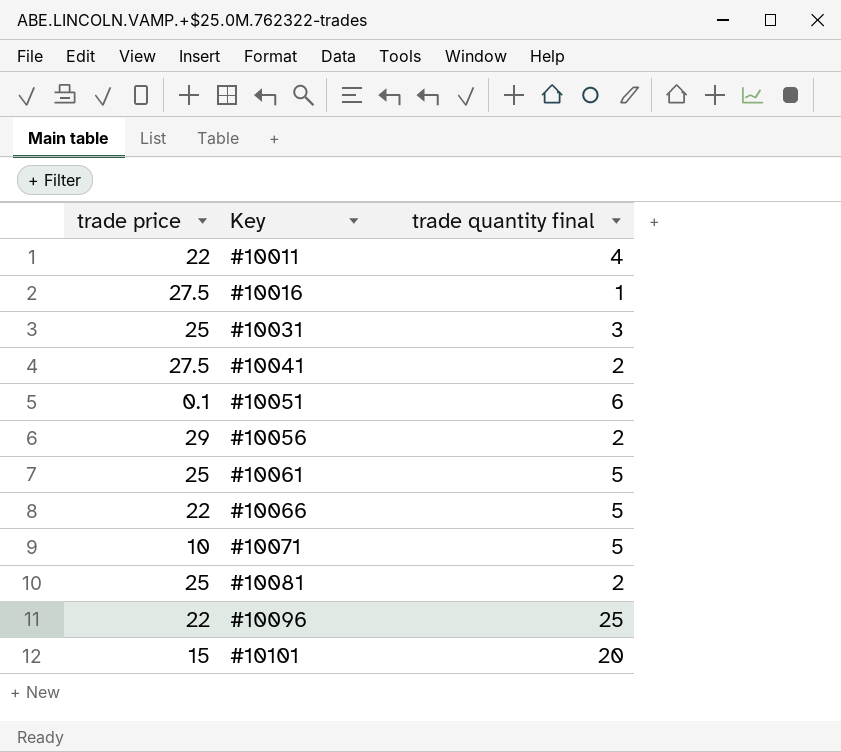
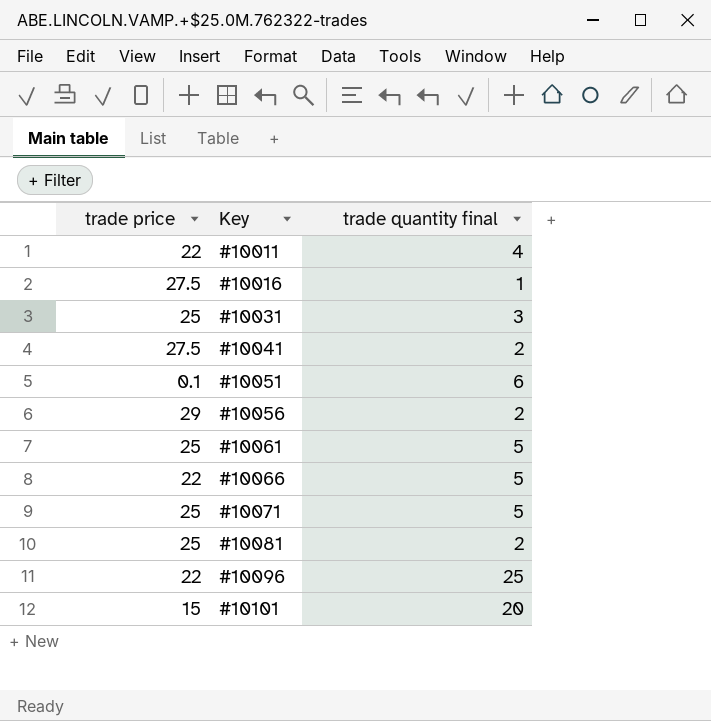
#10071 | trade price: 10 -> 25

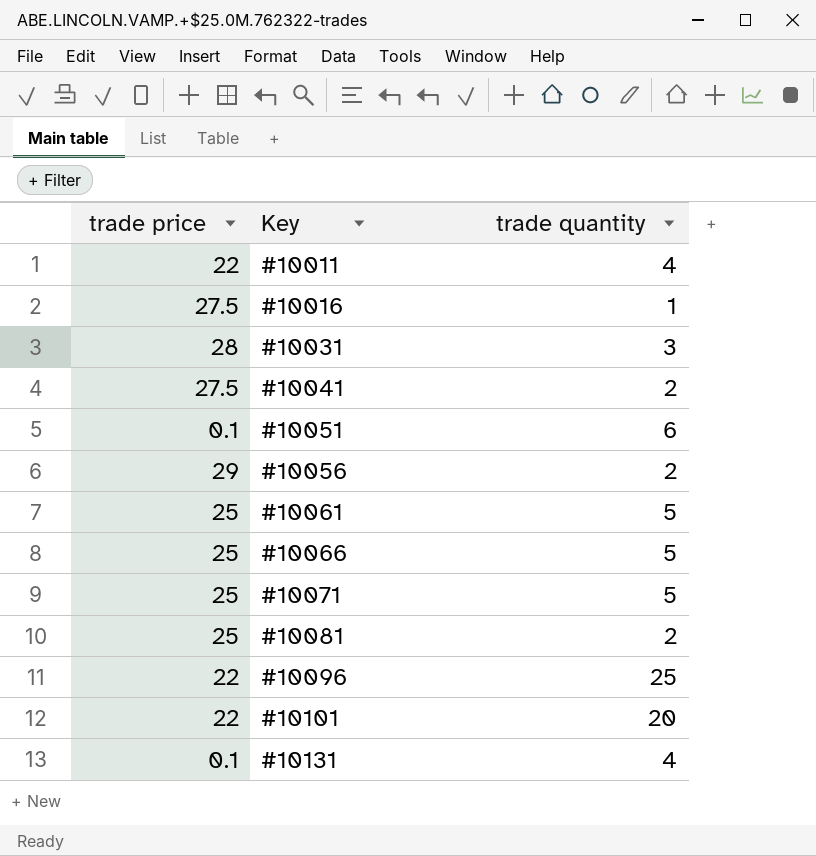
column name: trade quantity final -> trade quantity
#10031 | trade price: 25 -> 28
#10066 | trade price: 22 -> 25
#10101 | trade price: 15 -> 22
row #10131: none -> 0.1 | 4

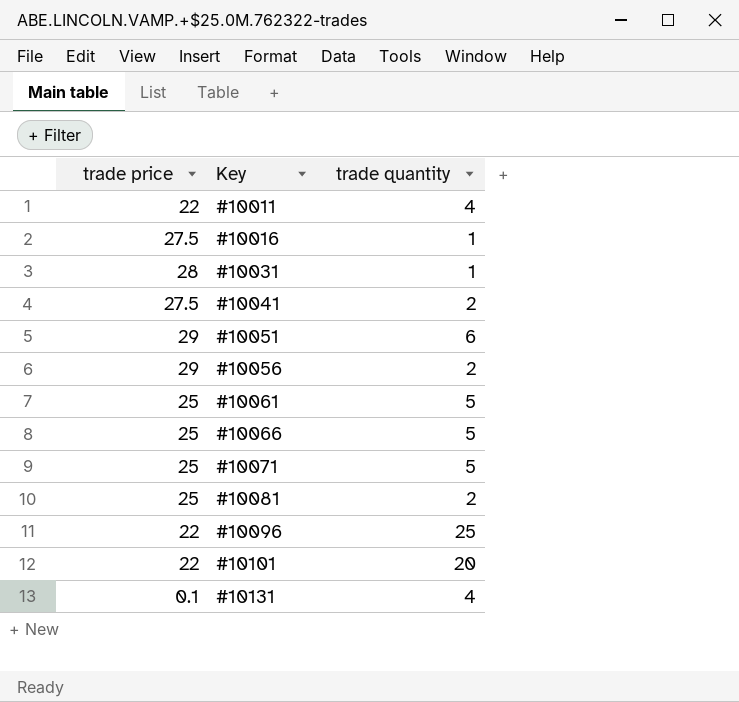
#10031 | trade quantity: 3 -> 1
#10051 | trade price: 0.1 -> 29

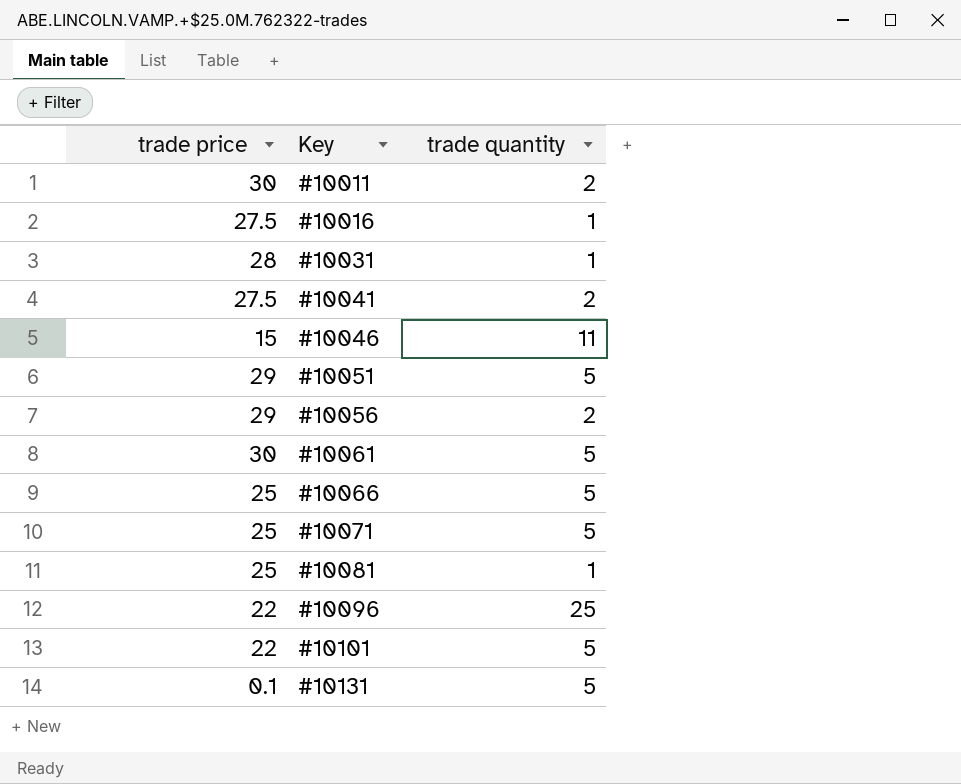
#10011 | trade price: 22 -> 30
#10011 | trade quantity: 4 -> 2
row #10046: none -> 15 | 11
#10051 | trade quantity: 6 -> 5
#10061 | trade price: 25 -> 30
#10081 | trade quantity: 2 -> 1
#10101 | trade quantity: 20 -> 5
#10131 | trade quantity: 4 -> 5

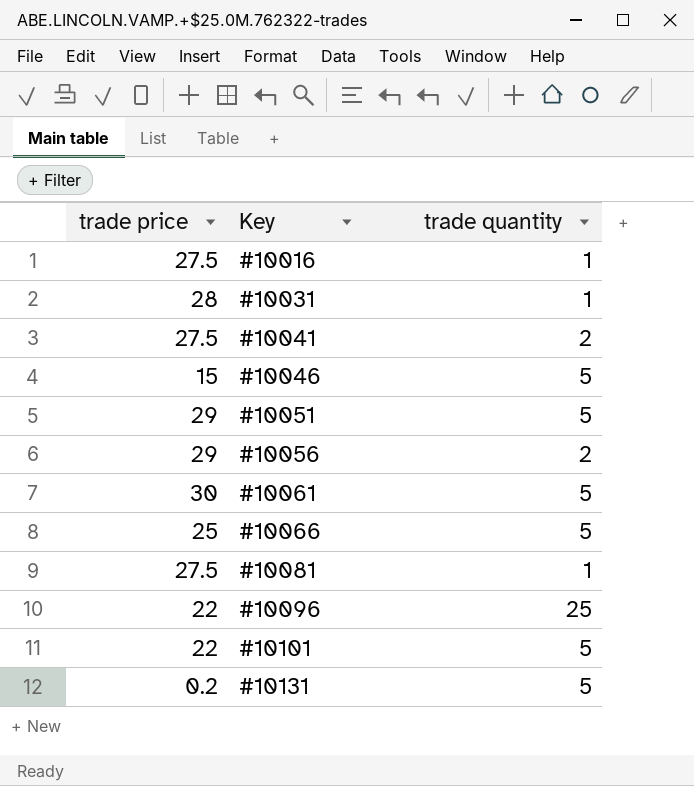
row #10011: 30 | 2 -> none
row #10071: 25 | 5 -> none
#10046 | trade quantity: 11 -> 5
#10081 | trade price: 25 -> 27.5
#10131 | trade price: 0.1 -> 0.2

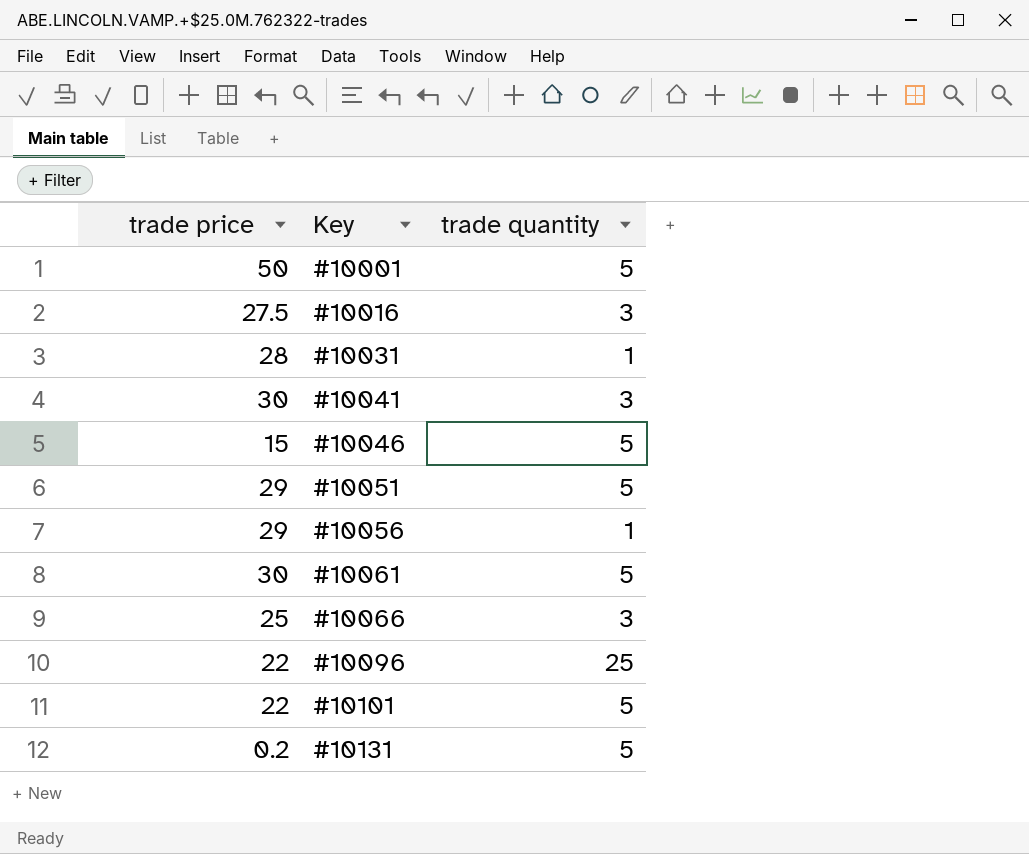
row #10081: 27.5 | 1 -> none
row #10001: none -> 50 | 5
#10016 | trade quantity: 1 -> 3
#10041 | trade price: 27.5 -> 30
#10041 | trade quantity: 2 -> 3
#10056 | trade quantity: 2 -> 1
#10066 | trade quantity: 5 -> 3

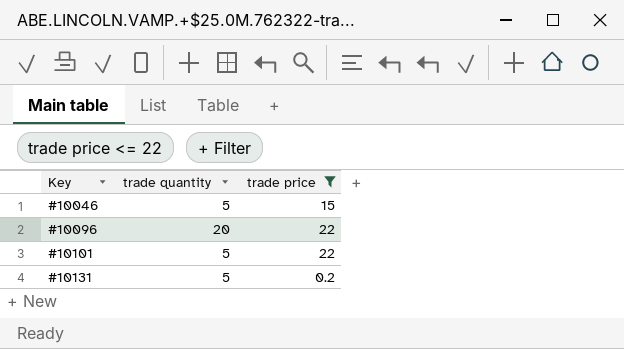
filter: none -> trade price <= 22
column trade price | position: 1 -> 3
#10096 | trade quantity: 25 -> 20

